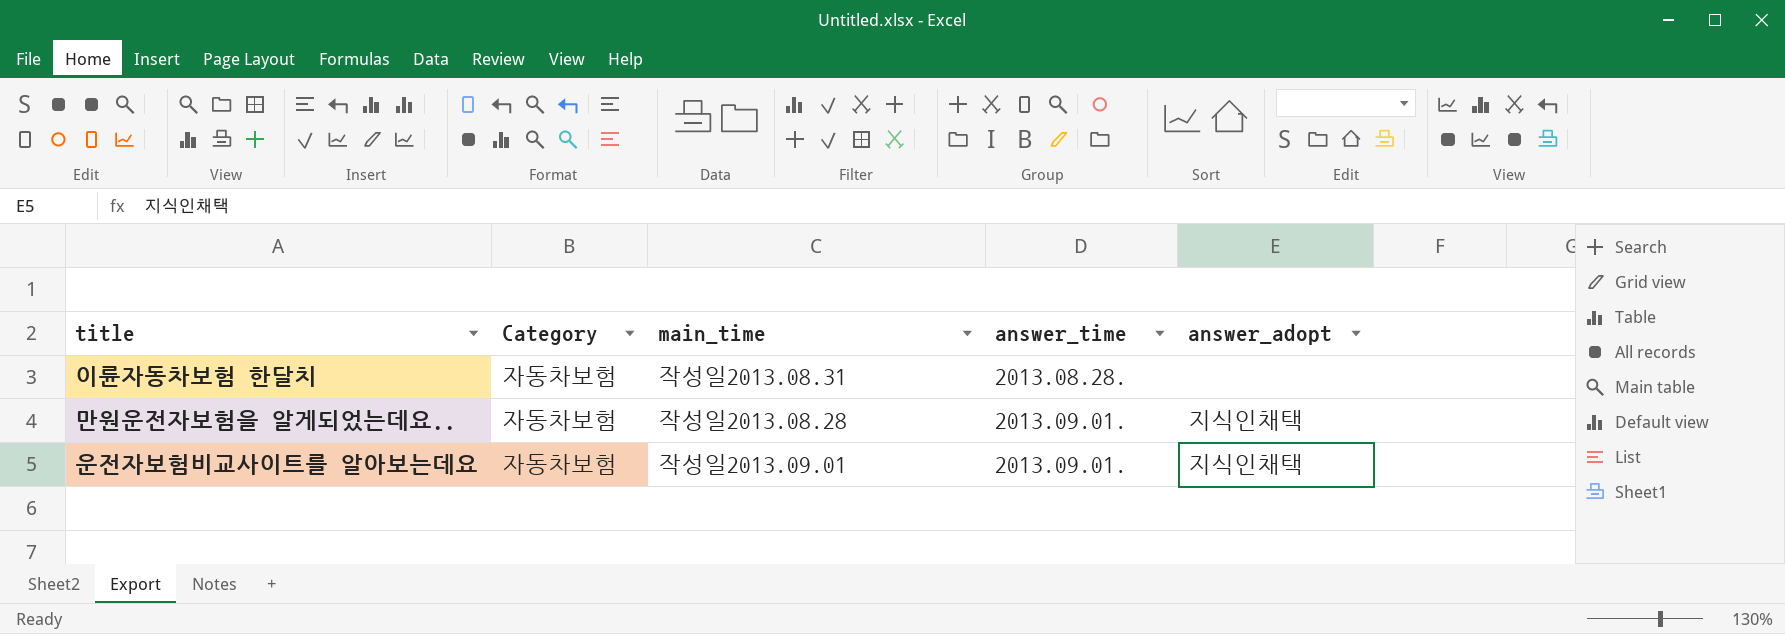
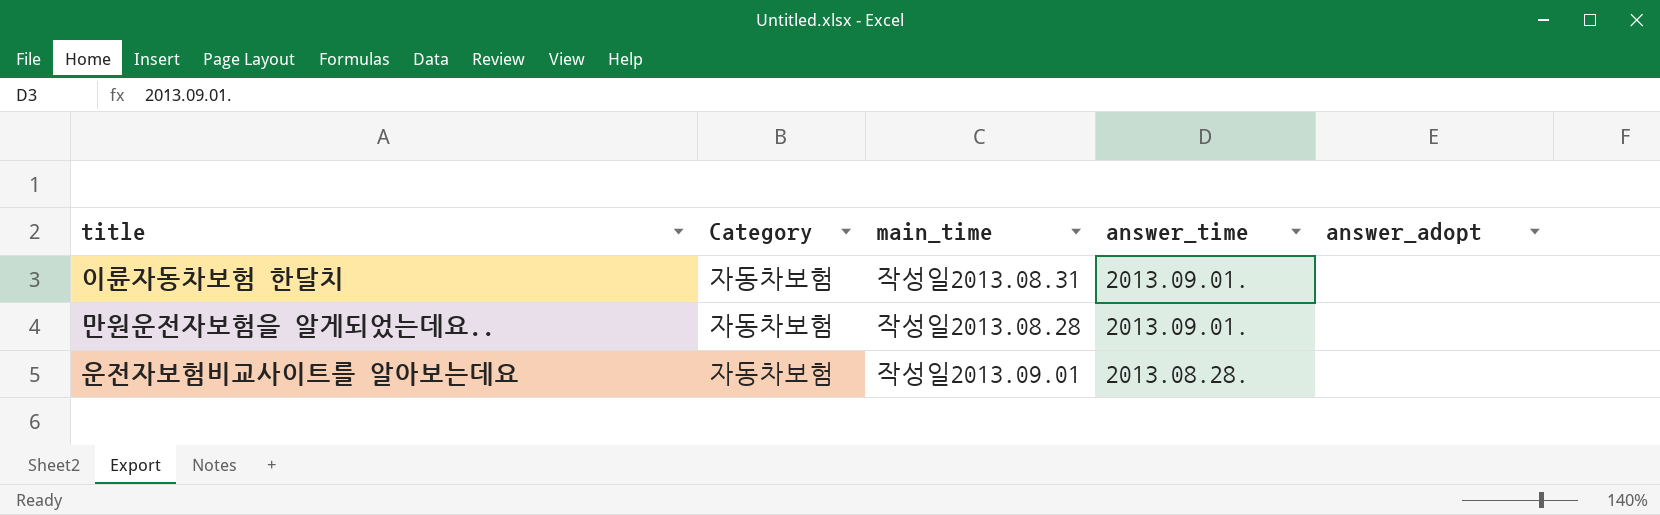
이륜자동차보험 한달치 | answer_time: 2013.08.28. -> 2013.09.01.
만원운전자보험을 알게되었는데요.. | answer_adopt: 지식인채택 -> none
운전자보험비교사이트를 알아보는데요 | answer_time: 2013.09.01. -> 2013.08.28.
운전자보험비교사이트를 알아보는데요 | answer_adopt: 지식인채택 -> none

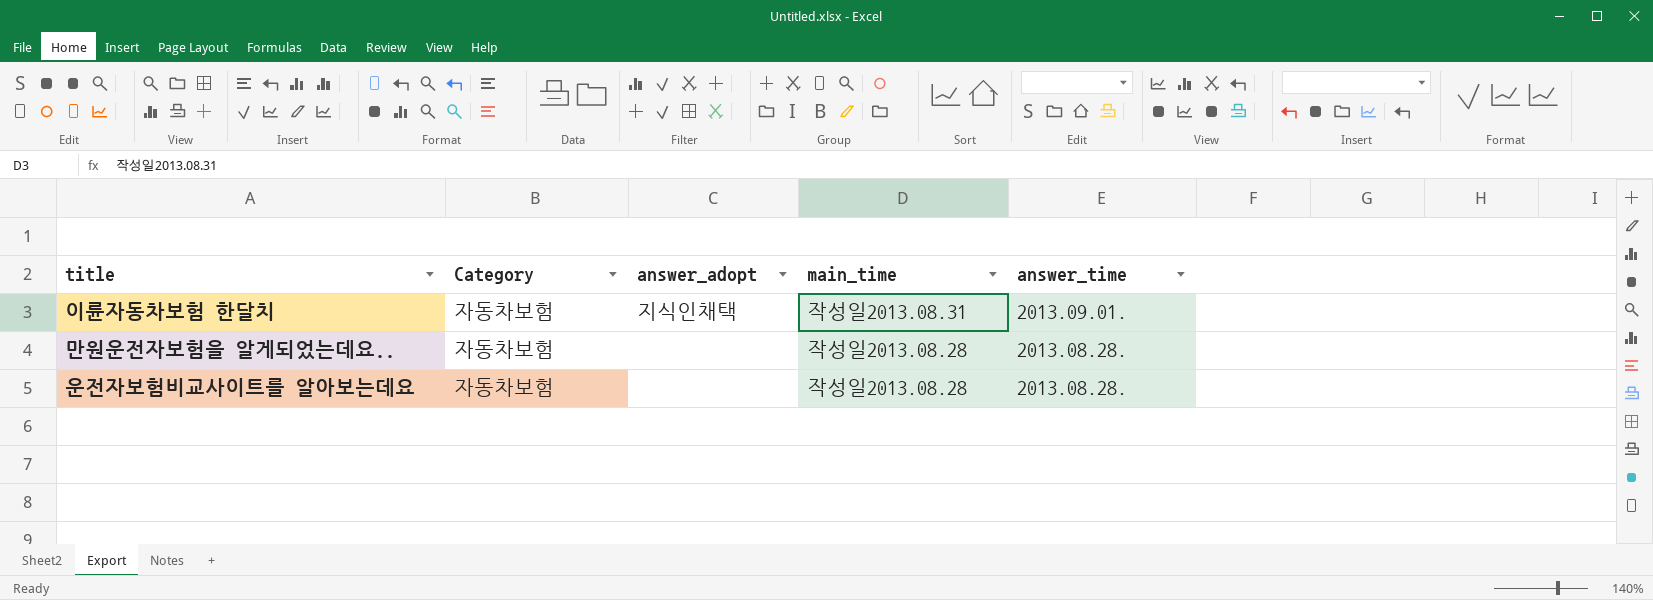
column answer_adopt | position: 5 -> 3
이륜자동차보험 한달치 | answer_adopt: none -> 지식인채택
만원운전자보험을 알게되었는데요.. | answer_time: 2013.09.01. -> 2013.08.28.
운전자보험비교사이트를 알아보는데요 | main_time: 작성일2013.09.01 -> 작성일2013.08.28

